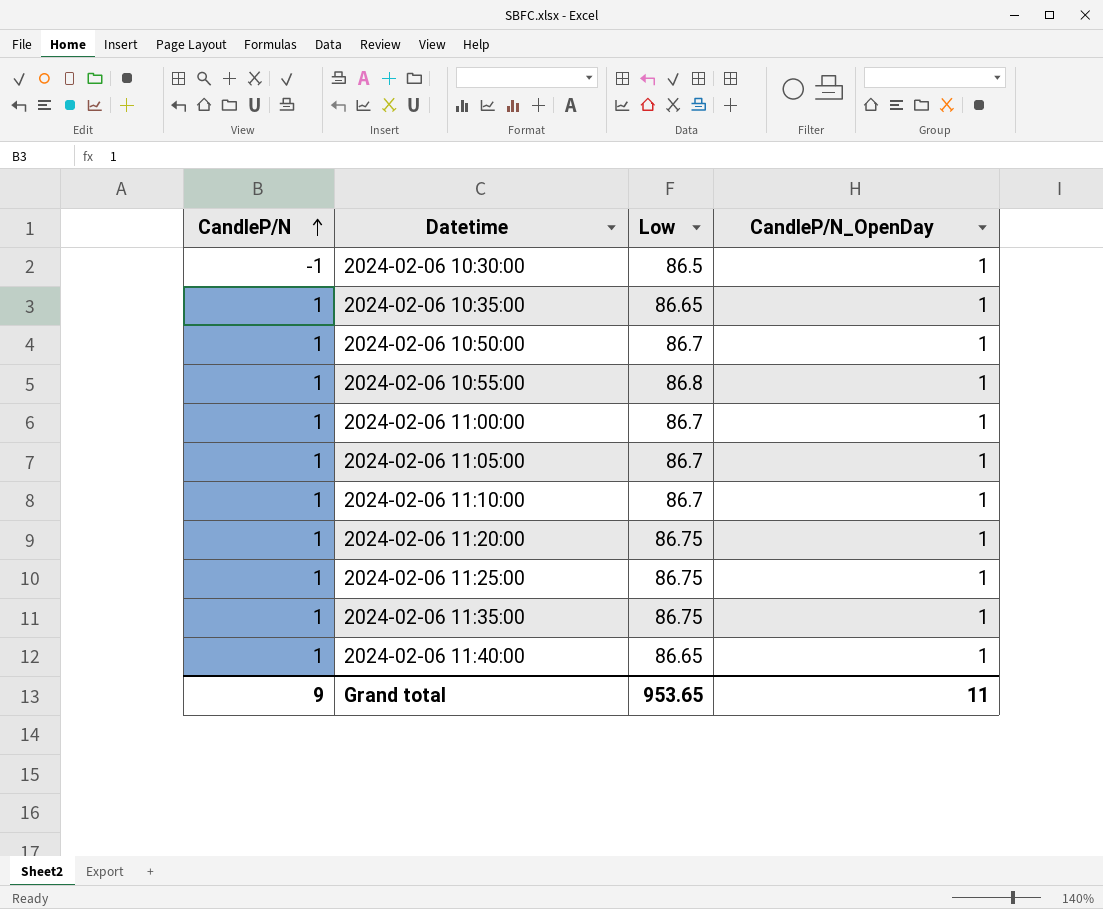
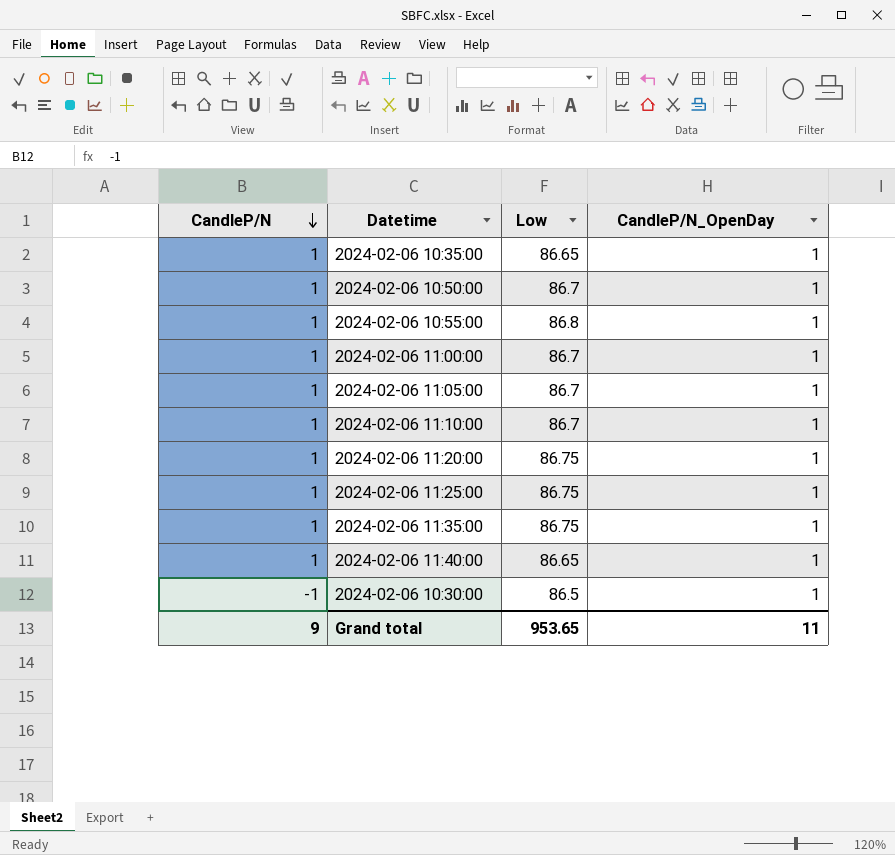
row order: CandleP/N ascending -> CandleP/N descending

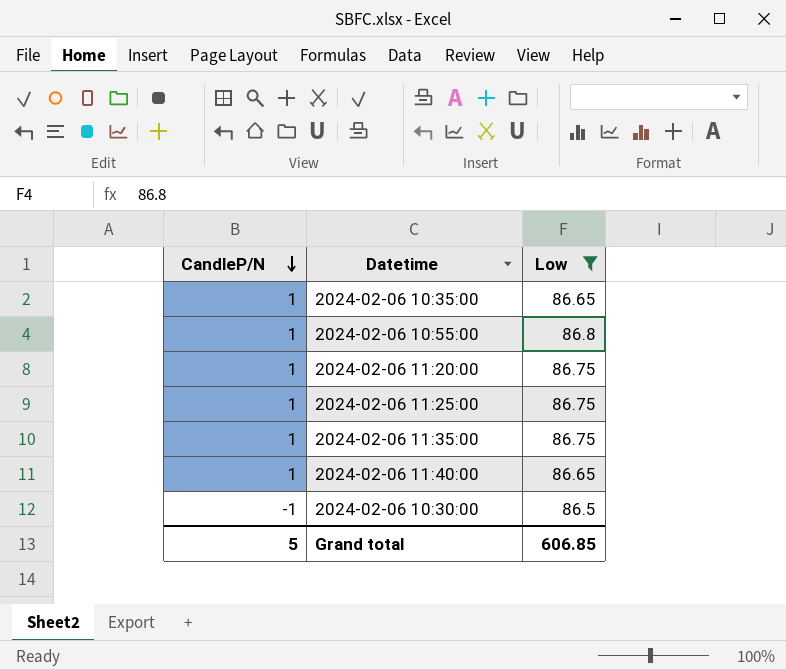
filter: none -> Low != 86.7
column CandleP/N_OpenDay | position: 4 -> none
Grand total | CandleP/N: 9 -> 5
Grand total | Low: 953.65 -> 606.85

